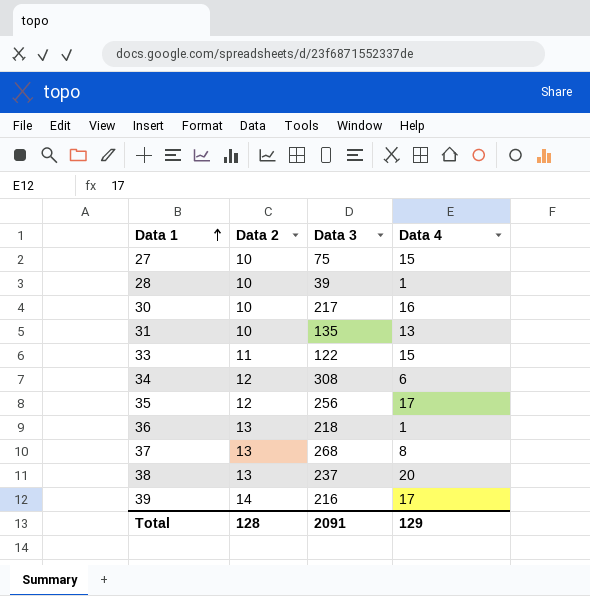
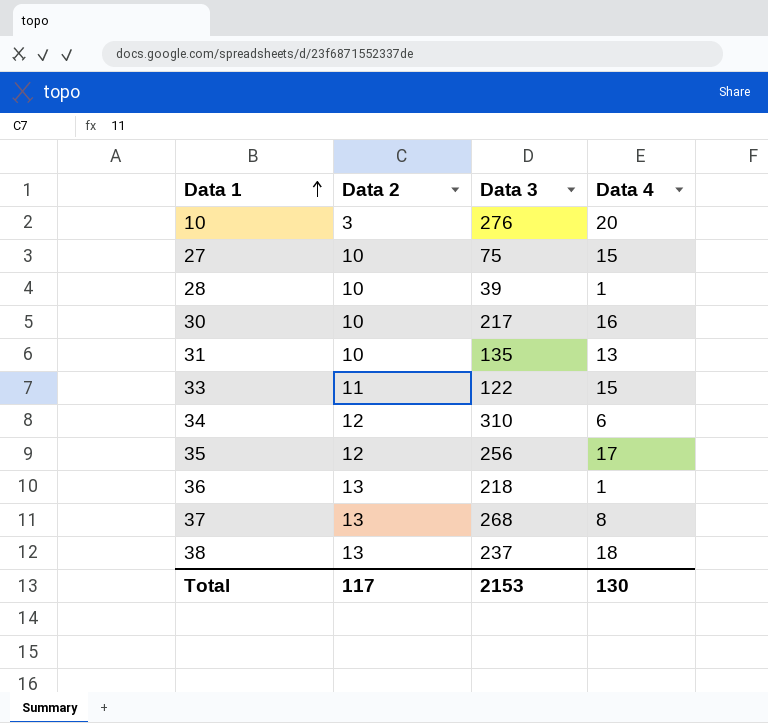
row 39: 14 | 216 | 17 -> none
row 10: none -> 3 | 276 | 20
34 | Data 3: 308 -> 310
38 | Data 4: 20 -> 18
Total | Data 2: 128 -> 117
Total | Data 3: 2091 -> 2153
Total | Data 4: 129 -> 130

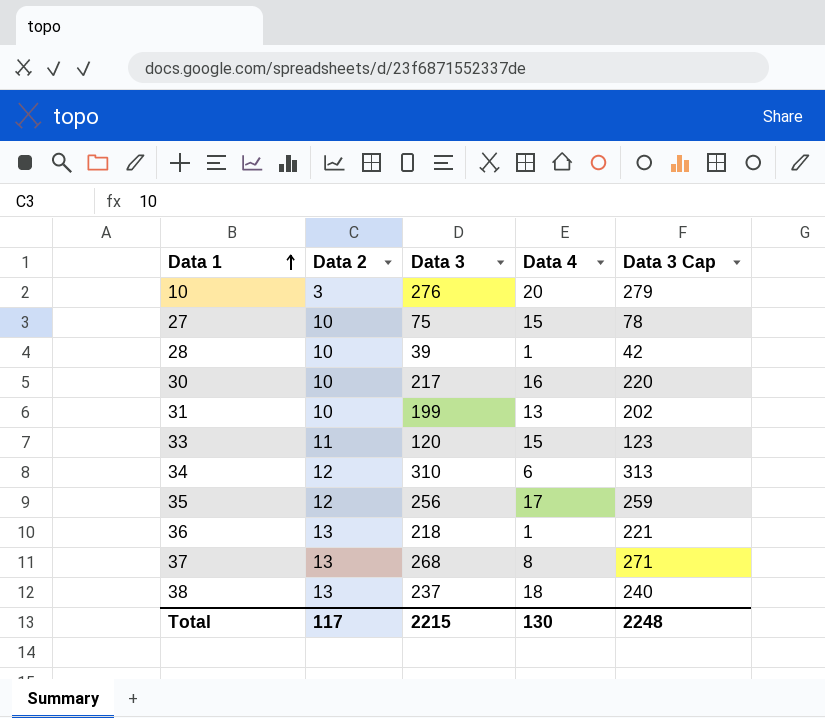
column Data 3 Cap | formula: none -> [Data 3] + 3
31 | Data 3: 135 -> 199
33 | Data 3: 122 -> 120
Total | Data 3: 2153 -> 2215

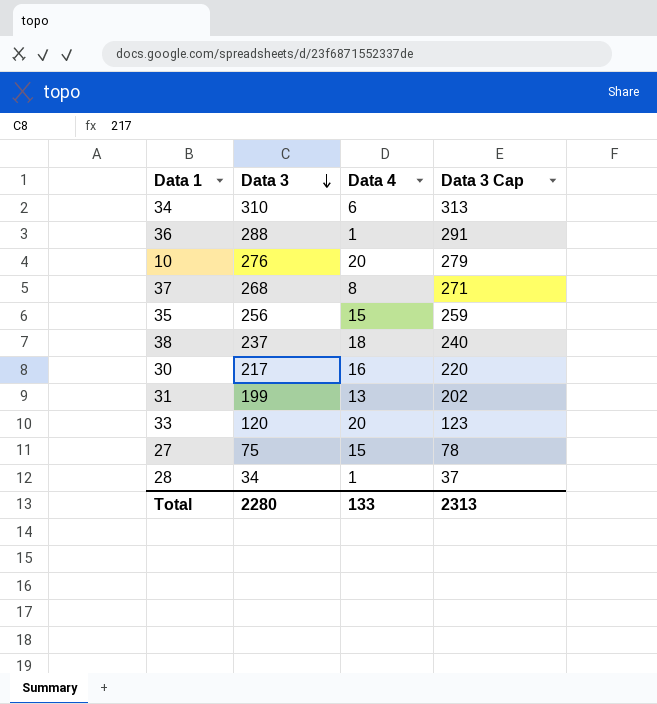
row order: Data 1 ascending -> Data 3 descending
column Data 2 | position: 2 -> none
36 | Data 3: 218 -> 288
36 | Data 3 Cap: 221 -> 291
35 | Data 4: 17 -> 15
33 | Data 4: 15 -> 20
28 | Data 3: 39 -> 34
28 | Data 3 Cap: 42 -> 37
Total | Data 3: 2215 -> 2280
Total | Data 4: 130 -> 133
Total | Data 3 Cap: 2248 -> 2313

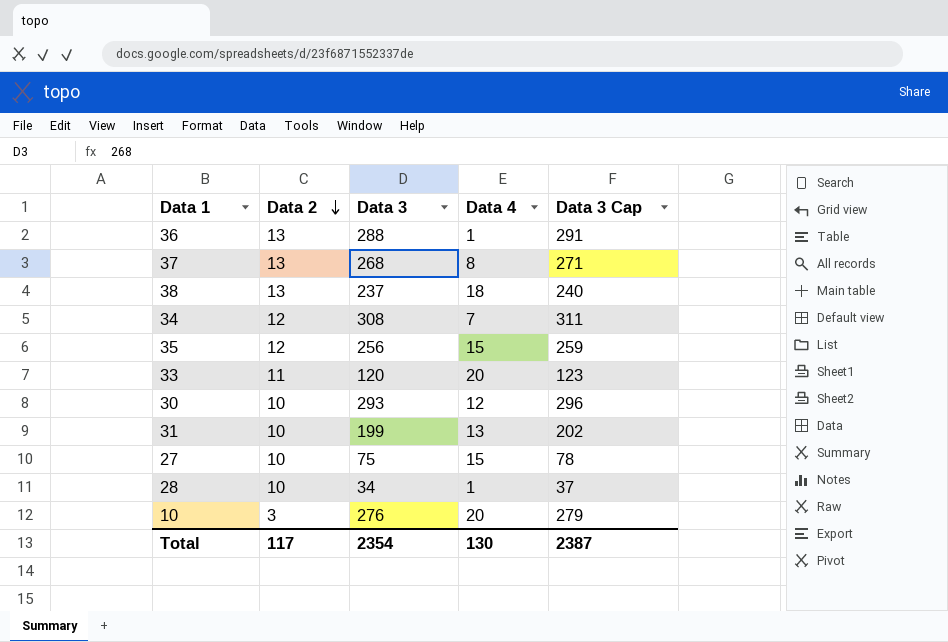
row order: Data 3 descending -> Data 2 descending
column Data 2 | position: none -> 2
34 | Data 3: 310 -> 308
34 | Data 4: 6 -> 7
34 | Data 3 Cap: 313 -> 311
30 | Data 3: 217 -> 293
30 | Data 4: 16 -> 12
30 | Data 3 Cap: 220 -> 296
Total | Data 3: 2280 -> 2354
Total | Data 4: 133 -> 130
Total | Data 3 Cap: 2313 -> 2387

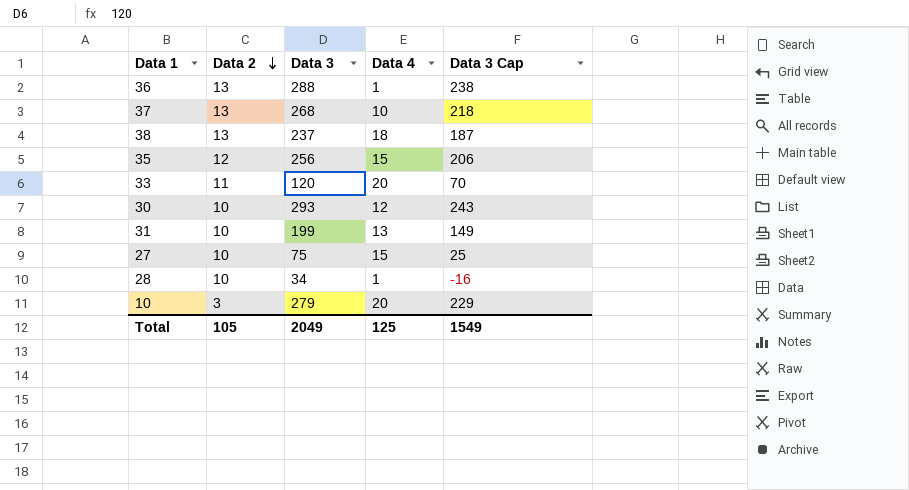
column Data 3 Cap | formula: [Data 3] + 3 -> [Data 3] - 50
row 34: 12 | 308 | 7 | 311 -> none
37 | Data 4: 8 -> 10
10 | Data 3: 276 -> 279
Total | Data 2: 117 -> 105
Total | Data 3: 2354 -> 2049
Total | Data 4: 130 -> 125
Total | Data 3 Cap: 2387 -> 1549

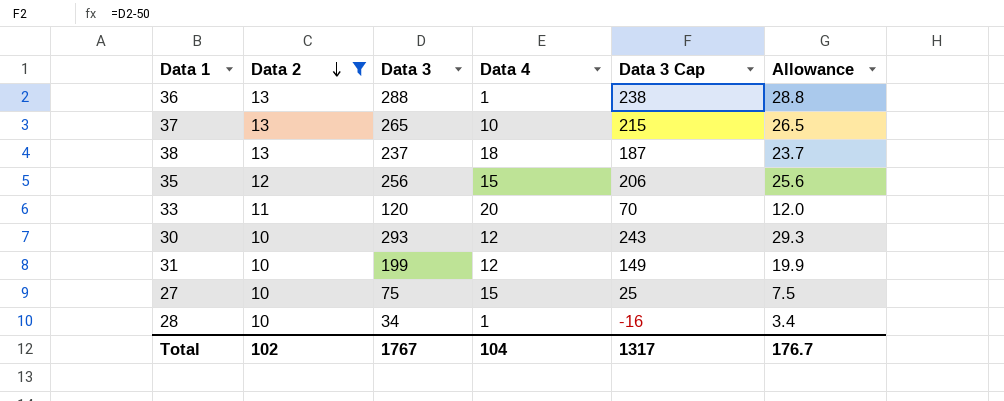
filter: none -> Data 2 != 3
column Allowance | formula: none -> [Data 3] * 0.1
37 | Data 3: 268 -> 265
37 | Data 3 Cap: 218 -> 215
31 | Data 4: 13 -> 12
Total | Data 2: 105 -> 102
Total | Data 3: 2049 -> 1767
Total | Data 4: 125 -> 104
Total | Data 3 Cap: 1549 -> 1317

